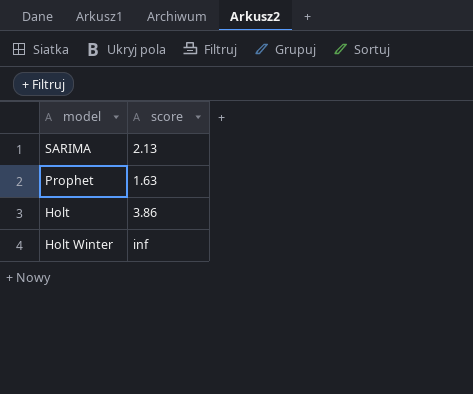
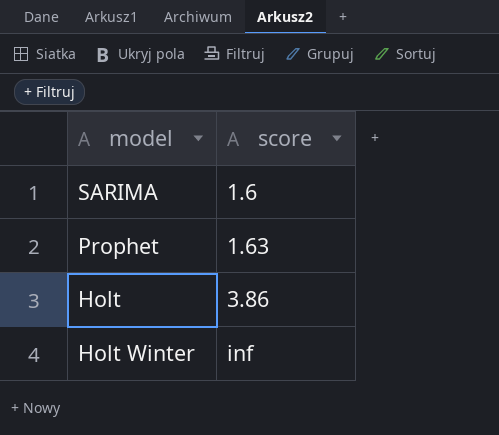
SARIMA | score: 2.13 -> 1.6

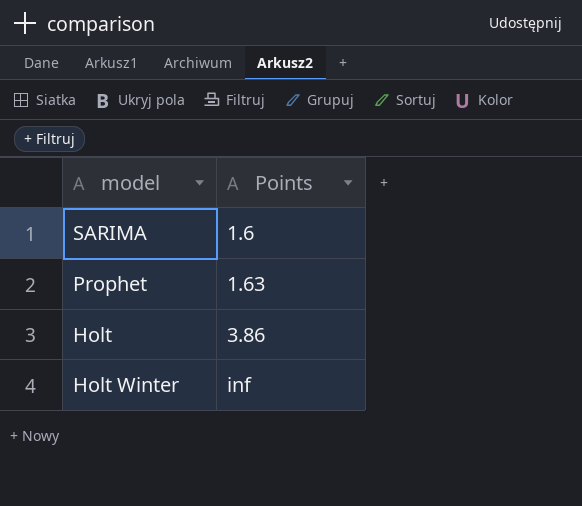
column name: score -> Points

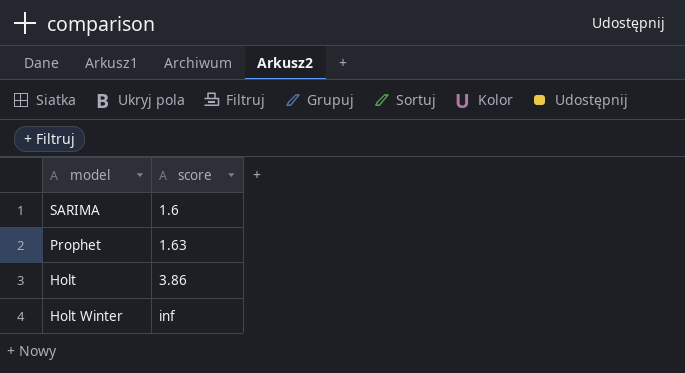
column name: Points -> score

